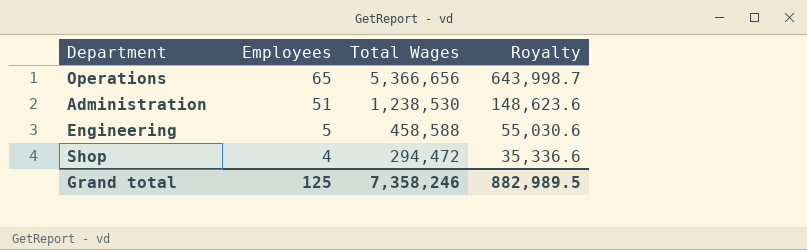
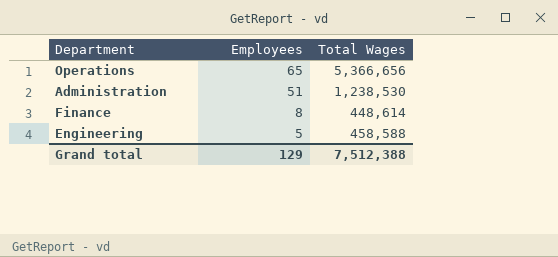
column Royalty | formula: [Total Wages] * 0.12 -> none
row Shop: 4 | 294,472 | 35,336.6 -> none
row Finance: none -> 8 | 448,614
Grand total | Employees: 125 -> 129
Grand total | Total Wages: 7,358,246 -> 7,512,388

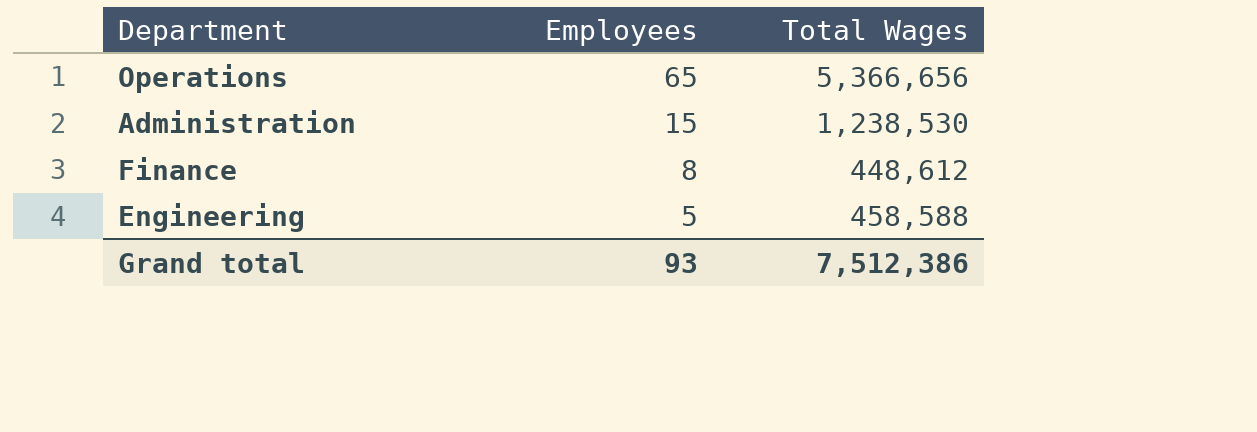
Administration | Employees: 51 -> 15
Finance | Total Wages: 448,614 -> 448,612
Grand total | Employees: 129 -> 93
Grand total | Total Wages: 7,512,388 -> 7,512,386

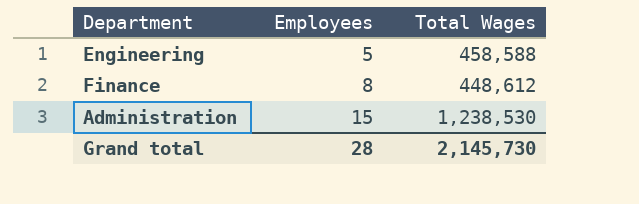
row order: Employees descending -> Employees ascending
row Operations: 65 | 5,366,656 -> none
Grand total | Employees: 93 -> 28
Grand total | Total Wages: 7,512,386 -> 2,145,730

